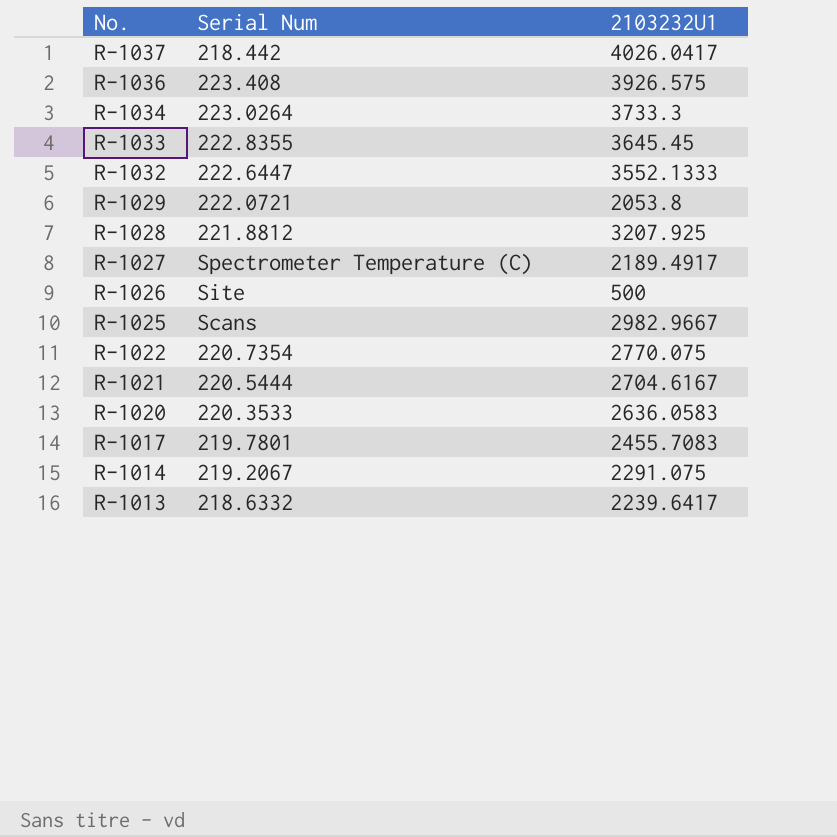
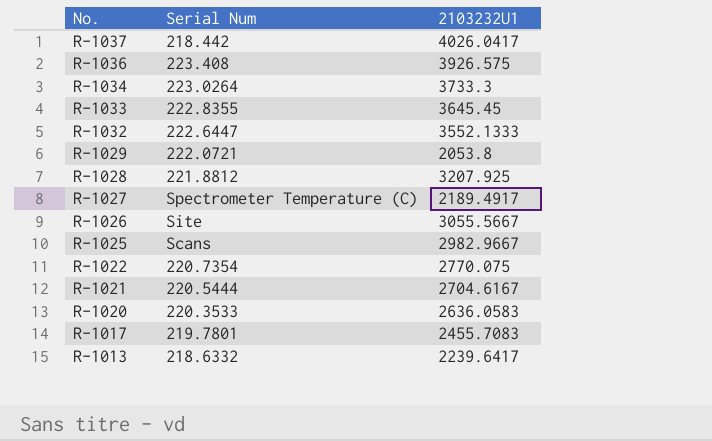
row R-1014: 219.2067 | 2291.075 -> none
R-1026 | 2103232U1: 500 -> 3055.5667

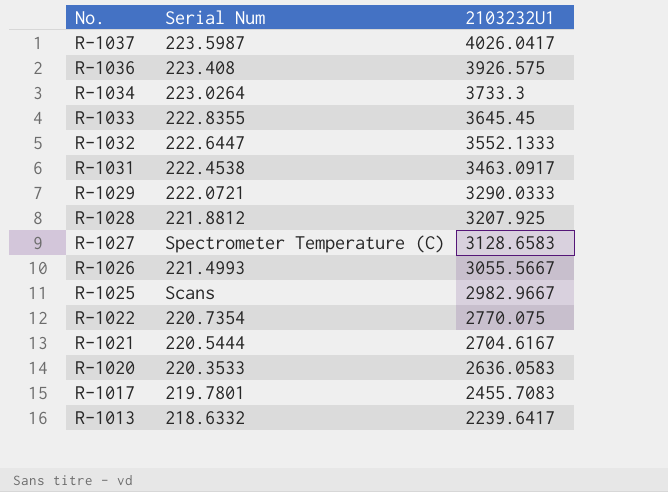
R-1037 | Serial Num: 218.442 -> 223.5987
row R-1031: none -> 222.4538 | 3463.0917
R-1029 | 2103232U1: 2053.8 -> 3290.0333
R-1027 | 2103232U1: 2189.4917 -> 3128.6583
R-1026 | Serial Num: Site -> 221.4993

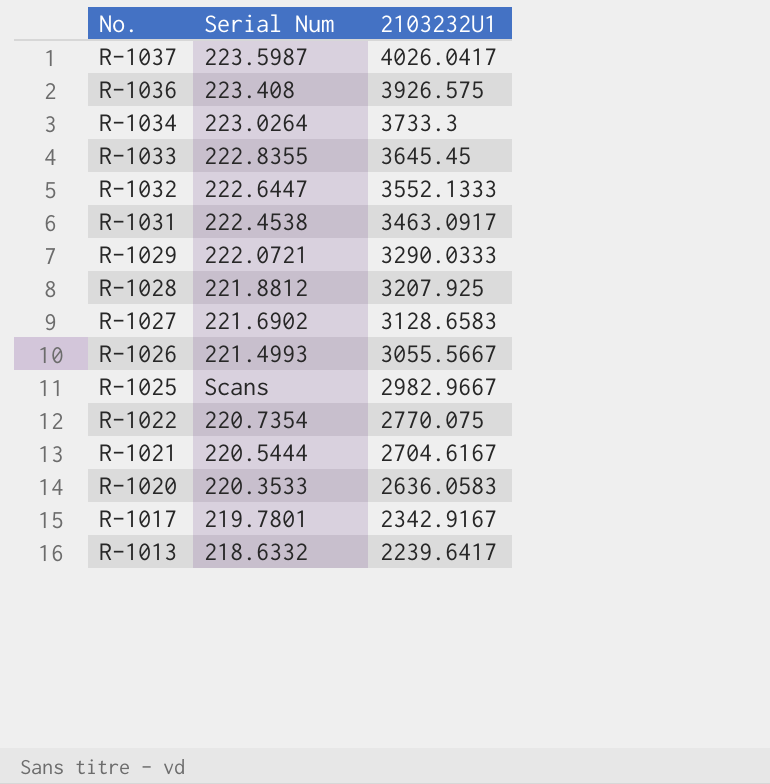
R-1027 | Serial Num: Spectrometer Temperature (C) -> 221.6902
R-1017 | 2103232U1: 2455.7083 -> 2342.9167

